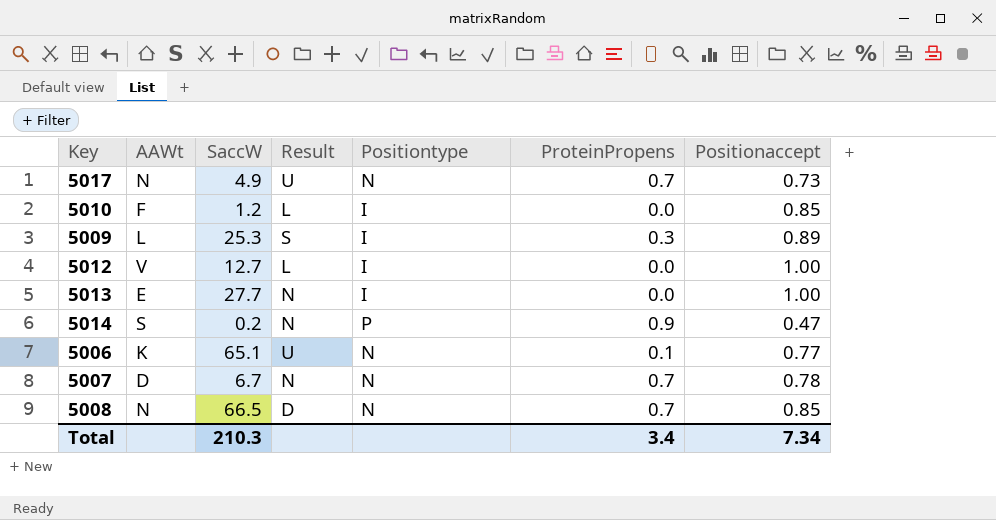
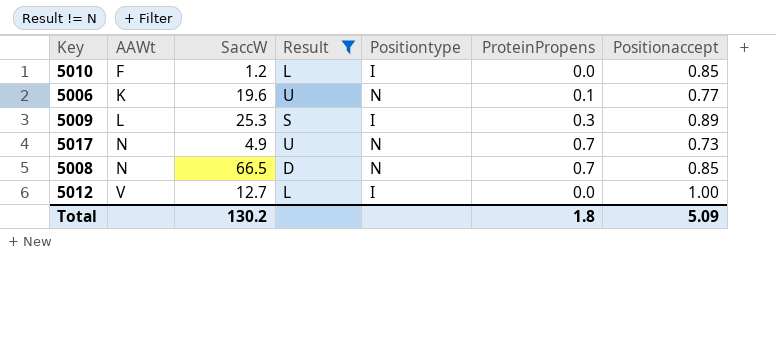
filter: none -> Result != N
row order: none -> AAWt ascending
5006 | SaccW: 65.1 -> 19.6
Total | SaccW: 210.3 -> 130.2
Total | ProteinPropens: 3.4 -> 1.8
Total | Positionaccept: 7.34 -> 5.09

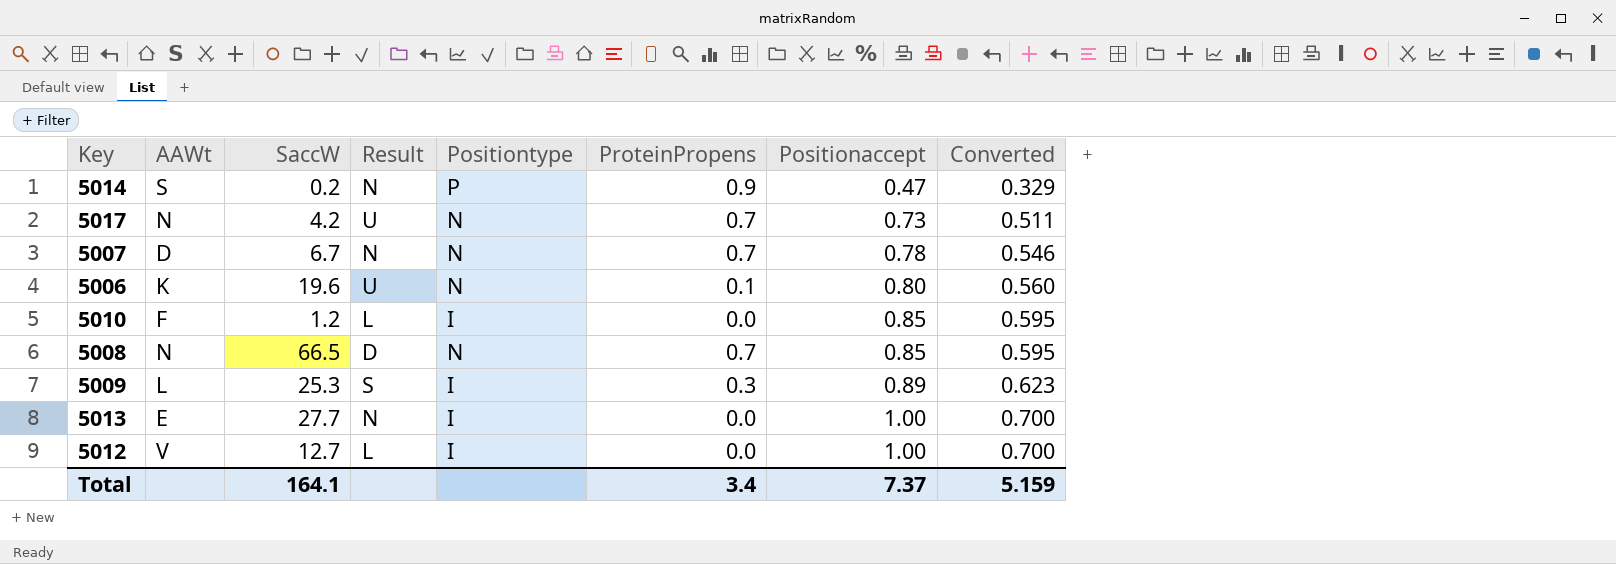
filter: Result != N -> none
row order: AAWt ascending -> Positionaccept ascending
column Converted | formula: none -> [Positionaccept] * 0.7
5017 | SaccW: 4.9 -> 4.2
5006 | Positionaccept: 0.77 -> 0.80
Total | SaccW: 130.2 -> 164.1
Total | ProteinPropens: 1.8 -> 3.4
Total | Positionaccept: 5.09 -> 7.37

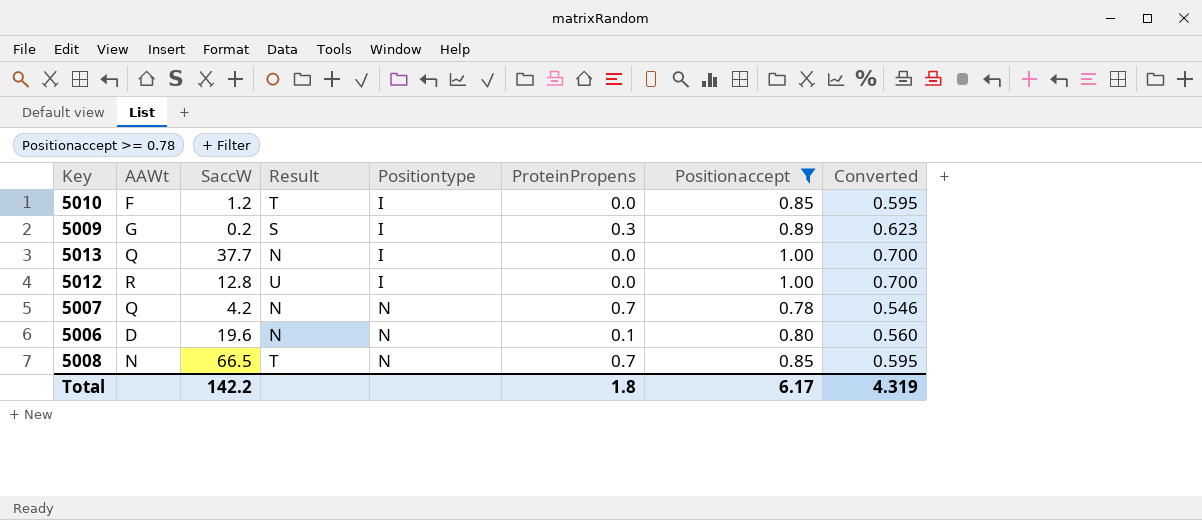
filter: none -> Positionaccept >= 0.78
row order: Positionaccept ascending -> Positiontype ascending
5010 | Result: L -> T
5009 | AAWt: L -> G
5009 | SaccW: 25.3 -> 0.2
5013 | AAWt: E -> Q
5013 | SaccW: 27.7 -> 37.7
5012 | AAWt: V -> R
5012 | SaccW: 12.7 -> 12.8
5012 | Result: L -> U
5007 | AAWt: D -> Q
5007 | SaccW: 6.7 -> 4.2
5006 | AAWt: K -> D
5006 | Result: U -> N
5008 | Result: D -> T
Total | SaccW: 164.1 -> 142.2
Total | ProteinPropens: 3.4 -> 1.8
Total | Positionaccept: 7.37 -> 6.17
Total | Converted: 5.159 -> 4.319

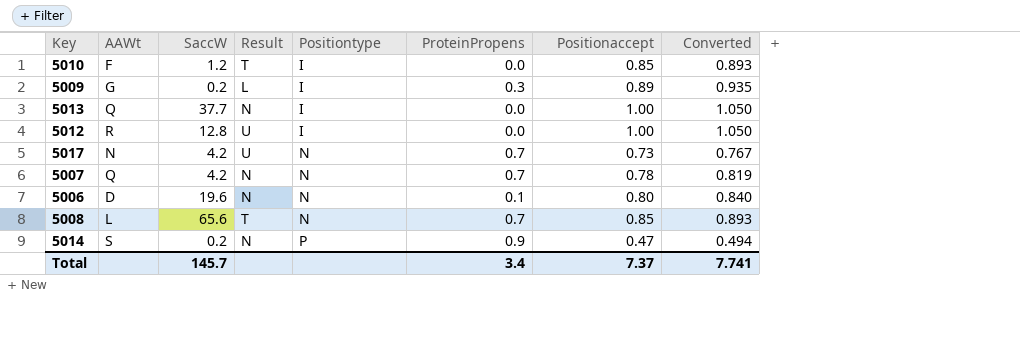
filter: Positionaccept >= 0.78 -> none
column Converted | formula: [Positionaccept] * 0.7 -> [Positionaccept] * 1.05
5009 | Result: S -> L
5008 | AAWt: N -> L
5008 | SaccW: 66.5 -> 65.6
Total | SaccW: 142.2 -> 145.7
Total | ProteinPropens: 1.8 -> 3.4
Total | Positionaccept: 6.17 -> 7.37
Total | Converted: 4.319 -> 7.741

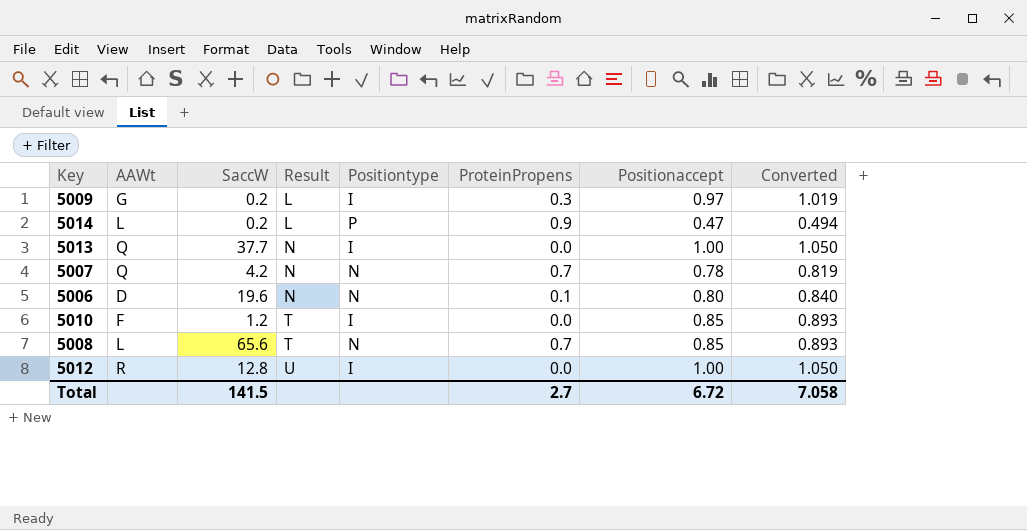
row order: Positiontype ascending -> Result ascending
row 5017: N | 4.2 | U | N | 0.7 | 0.73 | 0.767 -> none
5009 | Positionaccept: 0.89 -> 0.97
5009 | Converted: 0.935 -> 1.019
5014 | AAWt: S -> L
5014 | Result: N -> L
Total | SaccW: 145.7 -> 141.5
Total | ProteinPropens: 3.4 -> 2.7
Total | Positionaccept: 7.37 -> 6.72
Total | Converted: 7.741 -> 7.058

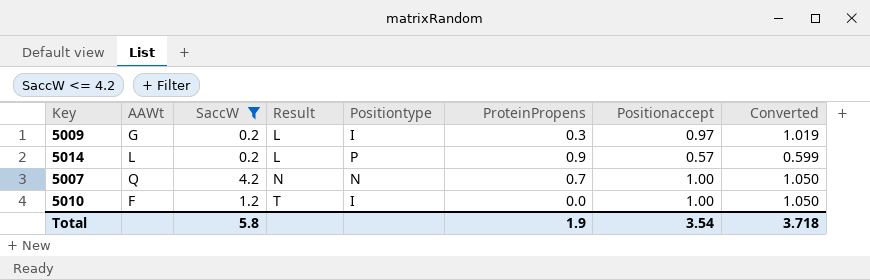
filter: none -> SaccW <= 4.2
5014 | Positionaccept: 0.47 -> 0.57
5014 | Converted: 0.494 -> 0.599
5007 | Positionaccept: 0.78 -> 1.00
5007 | Converted: 0.819 -> 1.050
5010 | Positionaccept: 0.85 -> 1.00
5010 | Converted: 0.893 -> 1.050
Total | SaccW: 141.5 -> 5.8
Total | ProteinPropens: 2.7 -> 1.9
Total | Positionaccept: 6.72 -> 3.54
Total | Converted: 7.058 -> 3.718

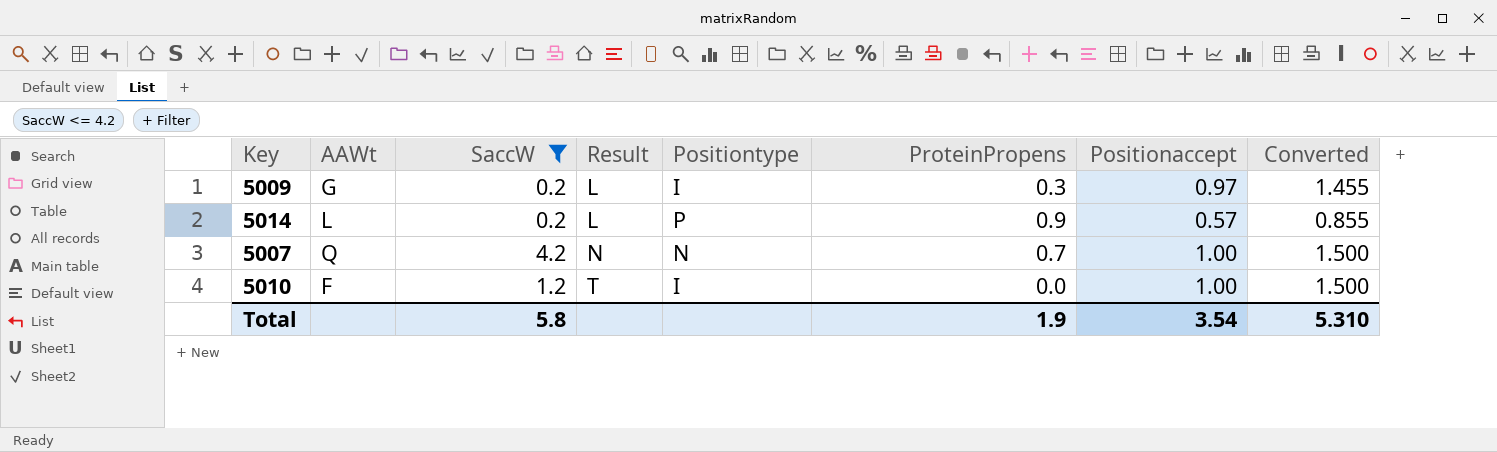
column Converted | formula: [Positionaccept] * 1.05 -> [Positionaccept] * 1.5
Total | Converted: 3.718 -> 5.310

